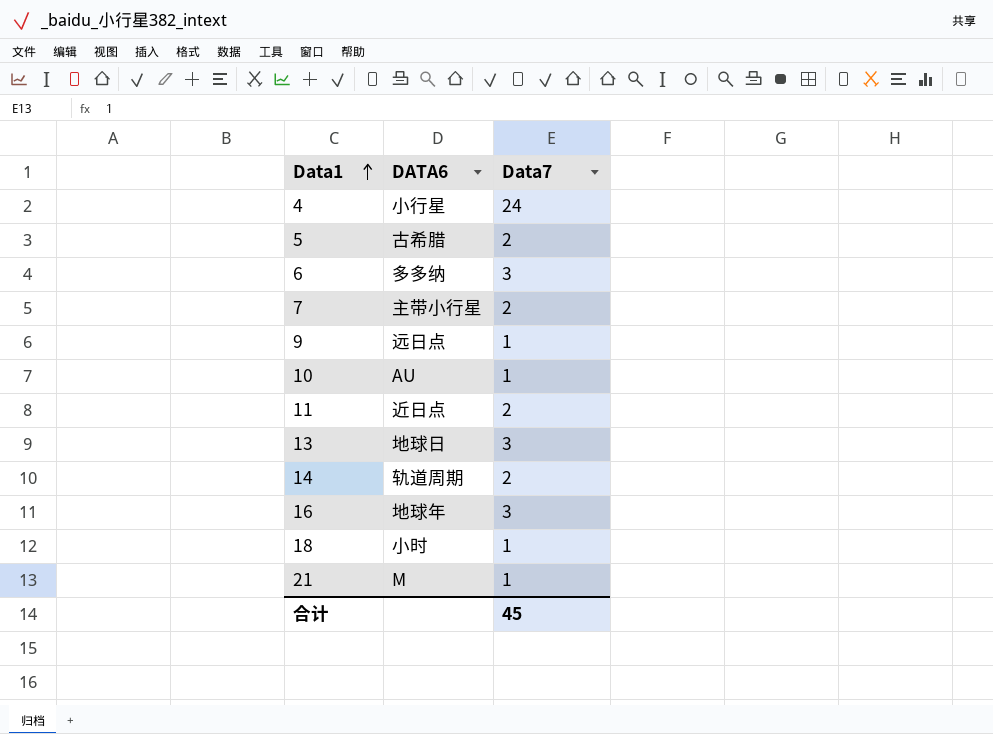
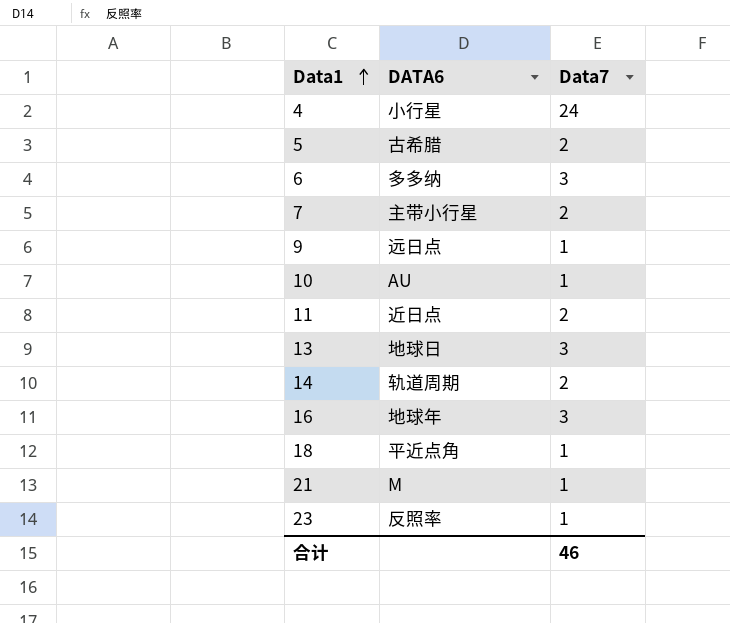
18 | DATA6: 小时 -> 平近点角
row 23: none -> 反照率 | 1
合计 | Data7: 45 -> 46

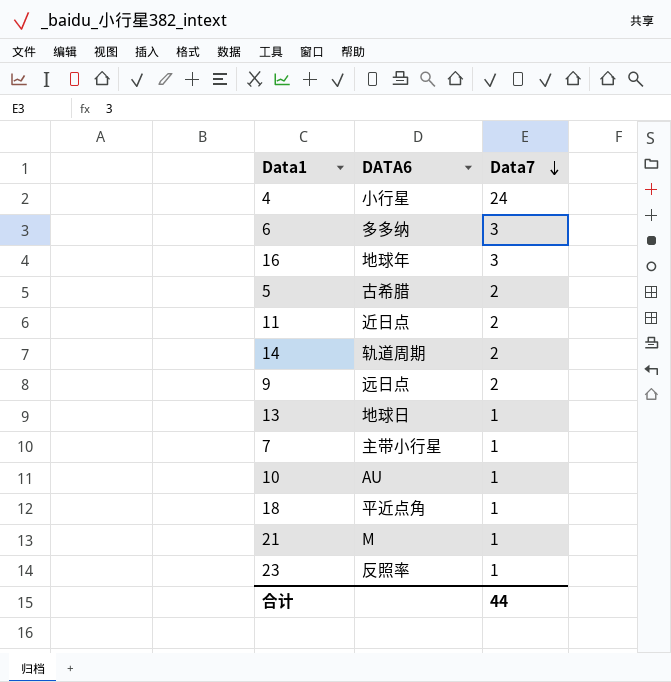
row order: Data1 ascending -> Data7 descending
9 | Data7: 1 -> 2
13 | Data7: 3 -> 1
7 | Data7: 2 -> 1
合计 | Data7: 46 -> 44

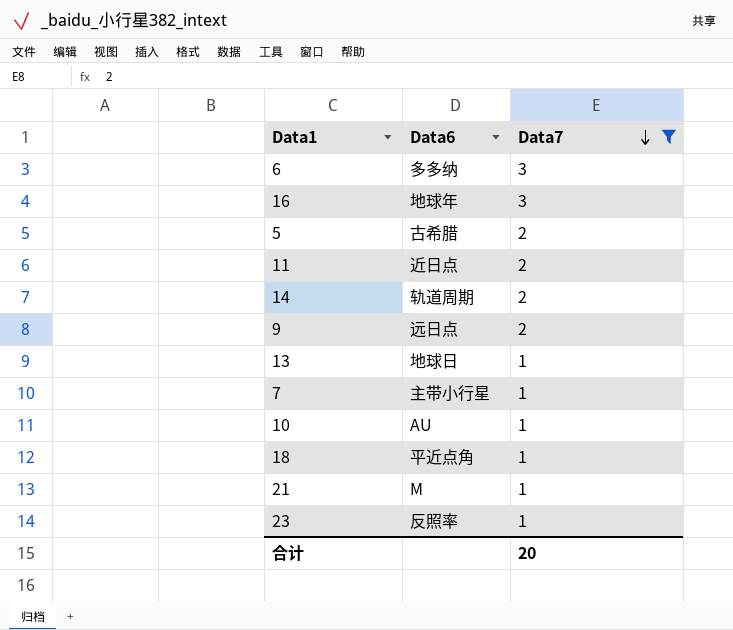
filter: none -> Data7 != 24
column name: DATA6 -> Data6
合计 | Data7: 44 -> 20

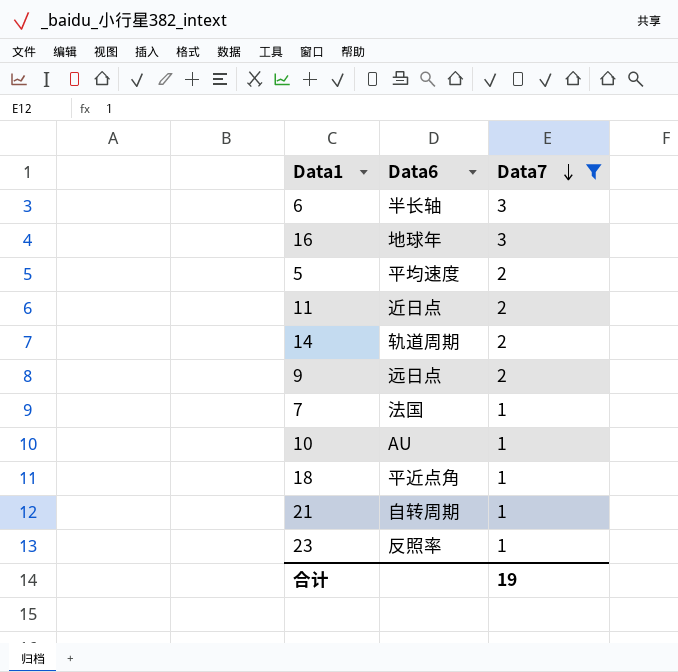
row 13: 地球日 | 1 -> none
6 | Data6: 多多纳 -> 半长轴
5 | Data6: 古希腊 -> 平均速度
7 | Data6: 主带小行星 -> 法国
21 | Data6: M -> 自转周期
合计 | Data7: 20 -> 19

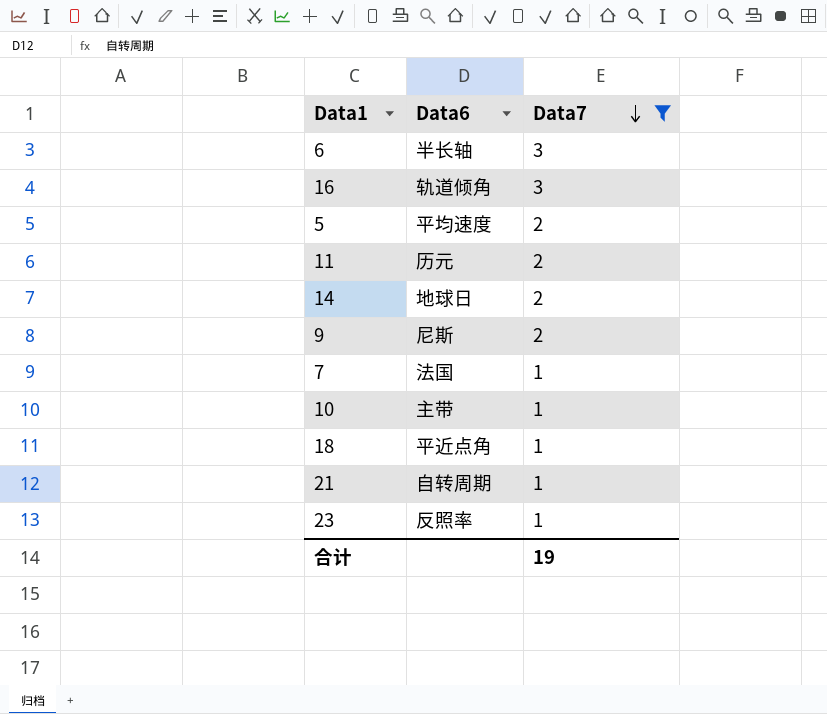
16 | Data6: 地球年 -> 轨道倾角
11 | Data6: 近日点 -> 历元
14 | Data6: 轨道周期 -> 地球日
9 | Data6: 远日点 -> 尼斯
10 | Data6: AU -> 主带

